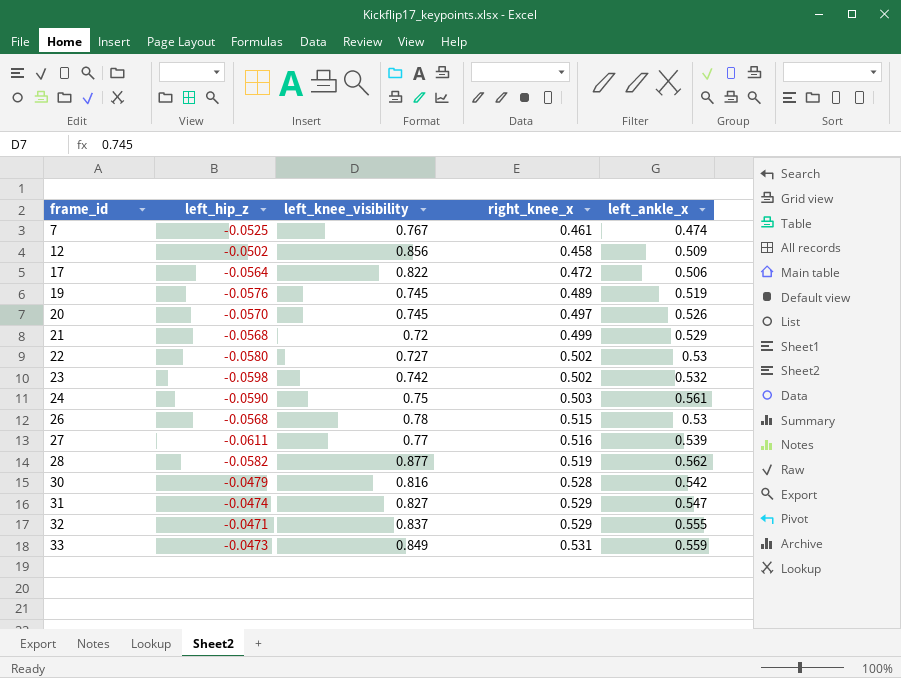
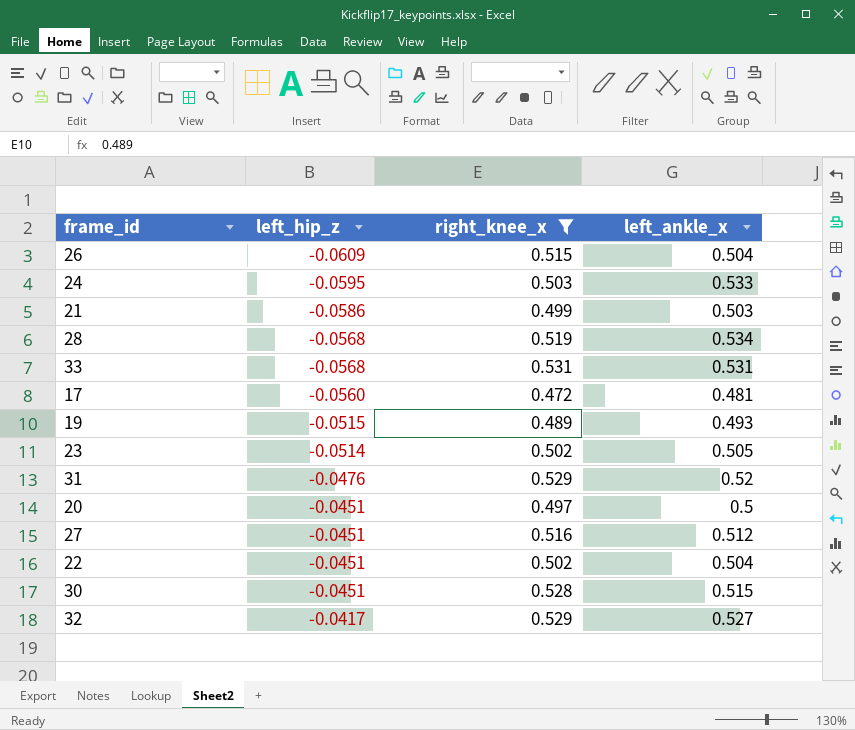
filter: none -> right_knee_x >= 0.472
row order: frame_id ascending -> left_hip_z ascending
column left_knee_visibility | position: 3 -> none
26 | left_hip_z: -0.0568 -> -0.0609
26 | left_ankle_x: 0.53 -> 0.504
24 | left_hip_z: -0.0590 -> -0.0595
24 | left_ankle_x: 0.561 -> 0.533
21 | left_hip_z: -0.0568 -> -0.0586
21 | left_ankle_x: 0.529 -> 0.503
28 | left_hip_z: -0.0582 -> -0.0568
28 | left_ankle_x: 0.562 -> 0.534
33 | left_hip_z: -0.0473 -> -0.0568
33 | left_ankle_x: 0.559 -> 0.531
17 | left_hip_z: -0.0564 -> -0.0560
17 | left_ankle_x: 0.506 -> 0.481
19 | left_hip_z: -0.0576 -> -0.0515
19 | left_ankle_x: 0.519 -> 0.493
23 | left_hip_z: -0.0598 -> -0.0514
23 | left_ankle_x: 0.532 -> 0.505
31 | left_hip_z: -0.0474 -> -0.0476
31 | left_ankle_x: 0.547 -> 0.52
20 | left_hip_z: -0.0570 -> -0.0451
20 | left_ankle_x: 0.526 -> 0.5
27 | left_hip_z: -0.0611 -> -0.0451
27 | left_ankle_x: 0.539 -> 0.512
22 | left_hip_z: -0.0580 -> -0.0451
22 | left_ankle_x: 0.53 -> 0.504
30 | left_hip_z: -0.0479 -> -0.0451
30 | left_ankle_x: 0.542 -> 0.515
32 | left_hip_z: -0.0471 -> -0.0417
32 | left_ankle_x: 0.555 -> 0.527

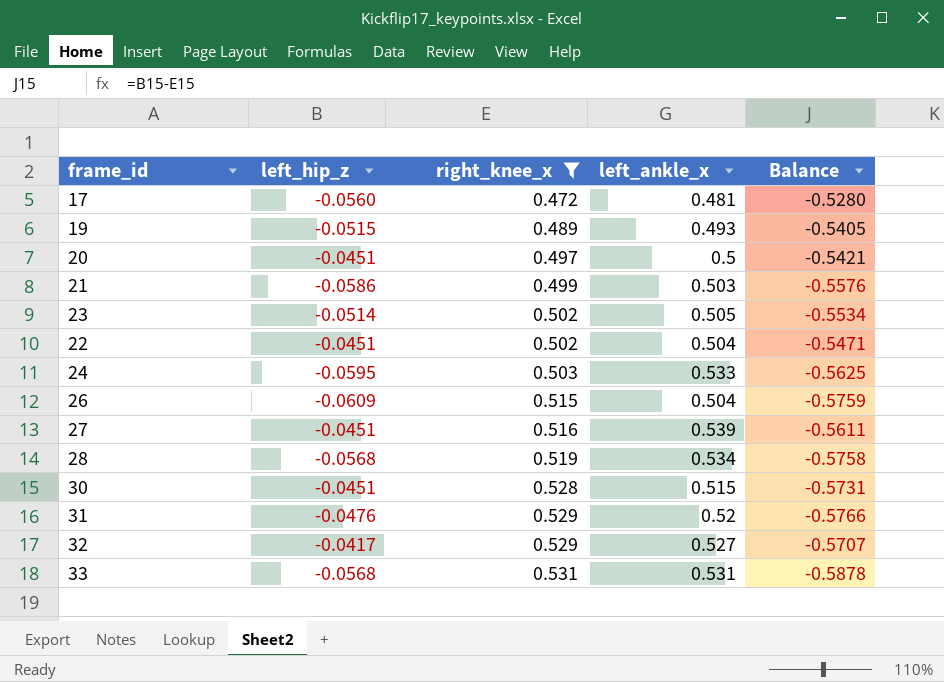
row order: left_hip_z ascending -> right_knee_x ascending
column Balance | formula: none -> [left_hip_z] - [right_knee_x]
27 | left_ankle_x: 0.512 -> 0.539

